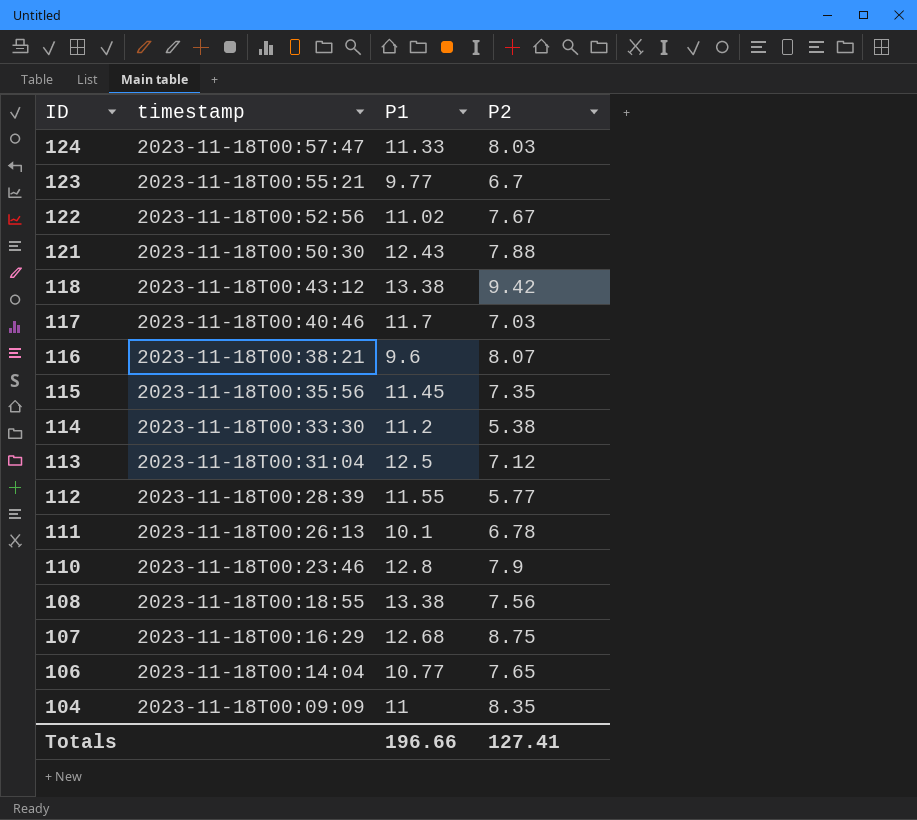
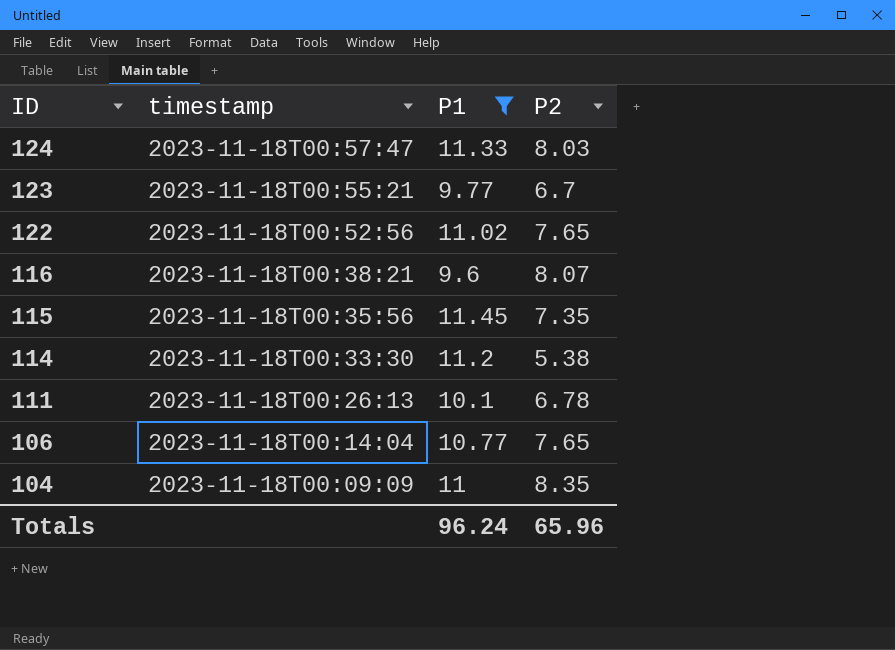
filter: none -> P1 <= 11.45
122 | P2: 7.67 -> 7.65
Totals | P1: 196.66 -> 96.24
Totals | P2: 127.41 -> 65.96

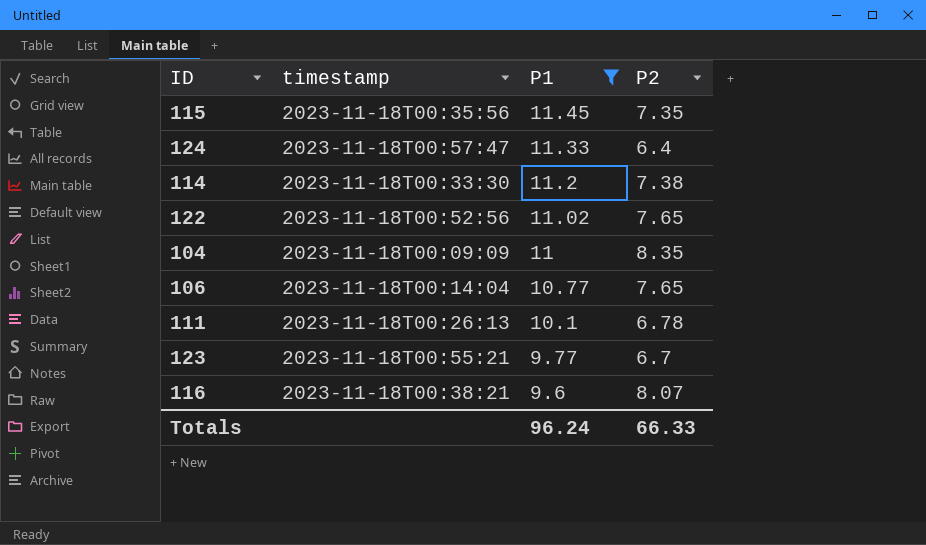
row order: ID descending -> P1 descending
124 | P2: 8.03 -> 6.4
114 | P2: 5.38 -> 7.38
Totals | P2: 65.96 -> 66.33

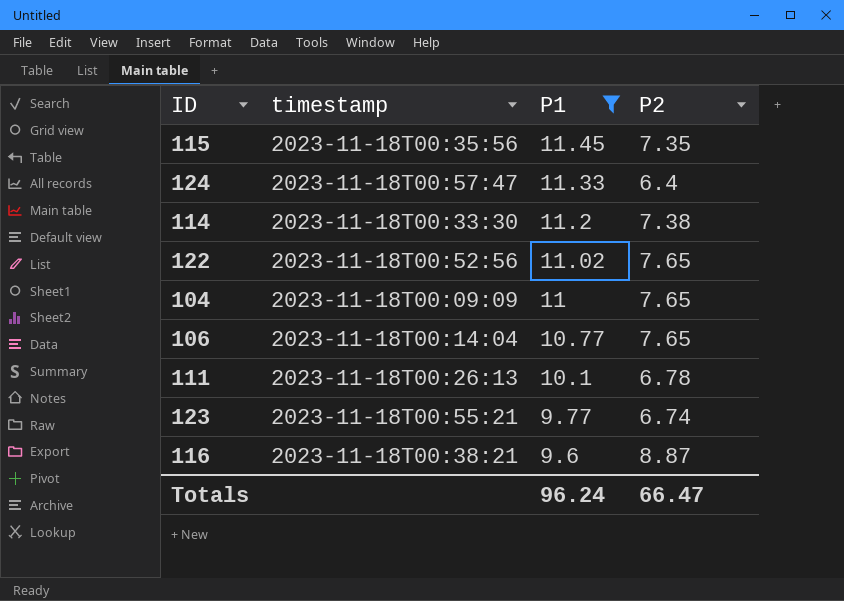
104 | P2: 8.35 -> 7.65
123 | P2: 6.7 -> 6.74
116 | P2: 8.07 -> 8.87
Totals | P2: 66.33 -> 66.47

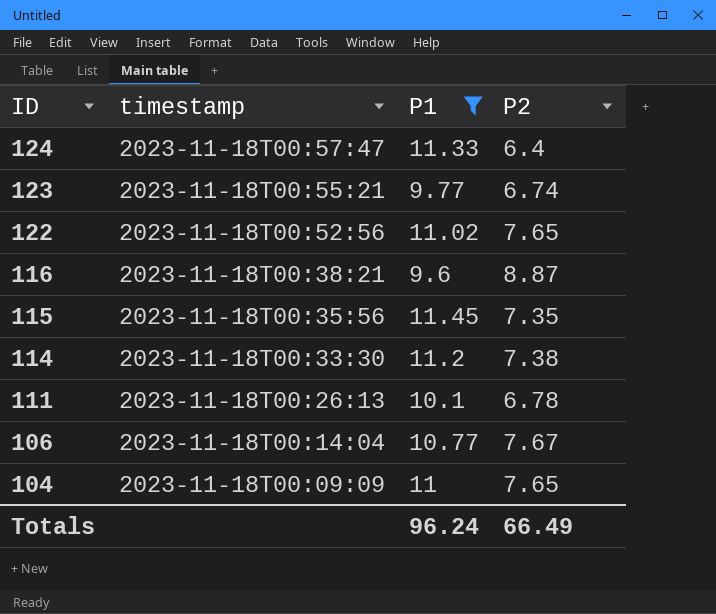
row order: P1 descending -> ID descending
106 | P2: 7.65 -> 7.67
Totals | P2: 66.47 -> 66.49

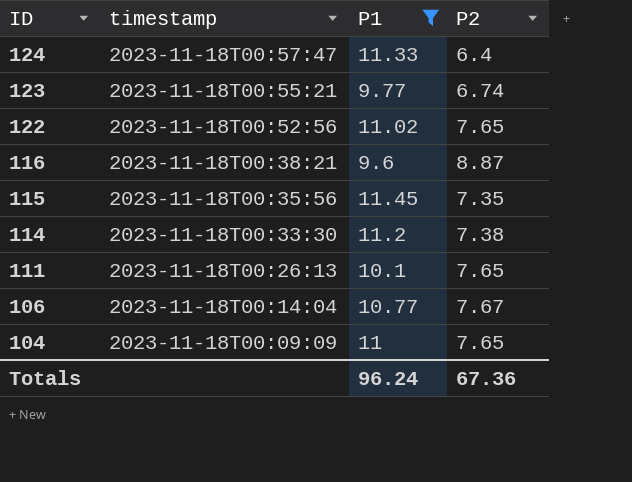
111 | P2: 6.78 -> 7.65
Totals | P2: 66.49 -> 67.36

